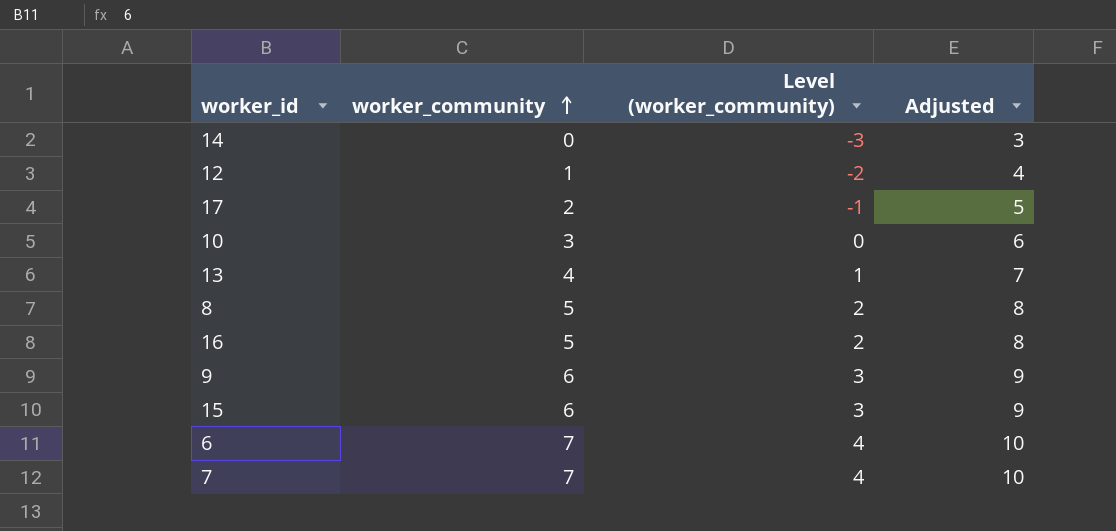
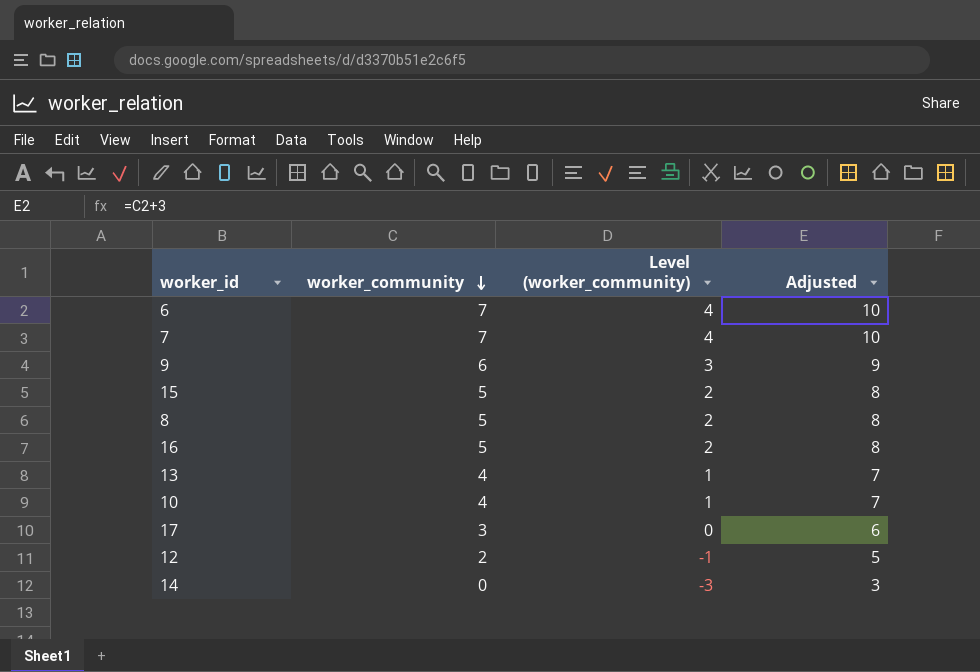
row order: worker_community ascending -> worker_community descending
15 | worker_community: 6 -> 5
15 | Level (worker_community): 3 -> 2
15 | Adjusted: 9 -> 8
10 | worker_community: 3 -> 4
10 | Level (worker_community): 0 -> 1
10 | Adjusted: 6 -> 7
17 | worker_community: 2 -> 3
17 | Level (worker_community): -1 -> 0
17 | Adjusted: 5 -> 6
12 | worker_community: 1 -> 2
12 | Level (worker_community): -2 -> -1
12 | Adjusted: 4 -> 5

